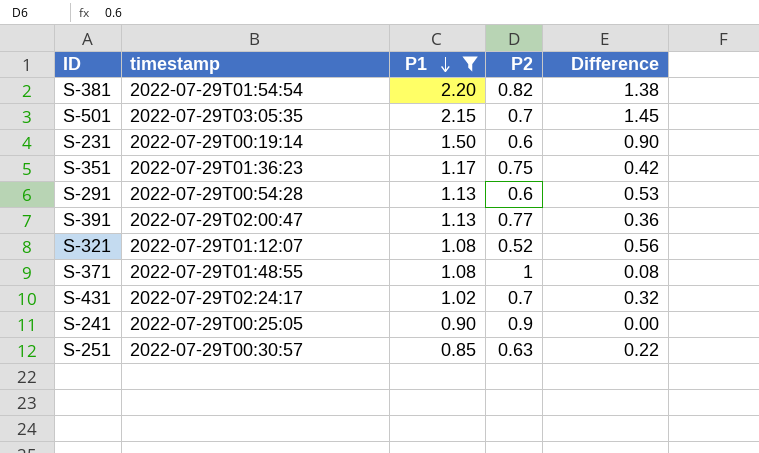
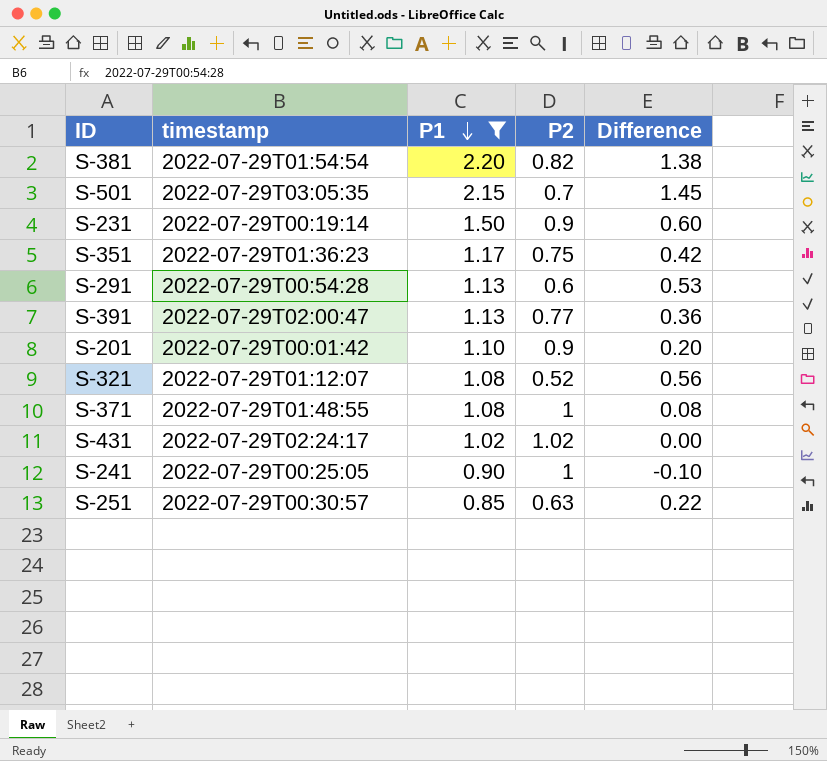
S-231 | P2: 0.6 -> 0.9
S-231 | Difference: 0.90 -> 0.60
row S-201: none -> 2022-07-29T00:01:42 | 1.10 | 0.9 | 0.20
S-431 | P2: 0.7 -> 1.02
S-431 | Difference: 0.32 -> 0.00
S-241 | P2: 0.9 -> 1
S-241 | Difference: 0.00 -> -0.10

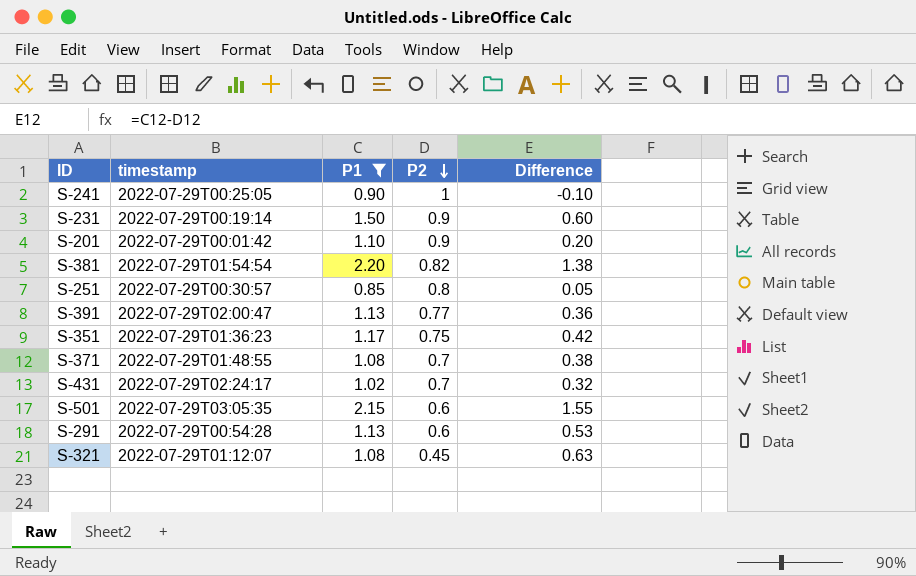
row order: P1 descending -> P2 descending
S-251 | P2: 0.63 -> 0.8
S-251 | Difference: 0.22 -> 0.05
S-371 | P2: 1 -> 0.7
S-371 | Difference: 0.08 -> 0.38
S-431 | P2: 1.02 -> 0.7
S-431 | Difference: 0.00 -> 0.32
S-501 | P2: 0.7 -> 0.6
S-501 | Difference: 1.45 -> 1.55
S-321 | P2: 0.52 -> 0.45
S-321 | Difference: 0.56 -> 0.63

